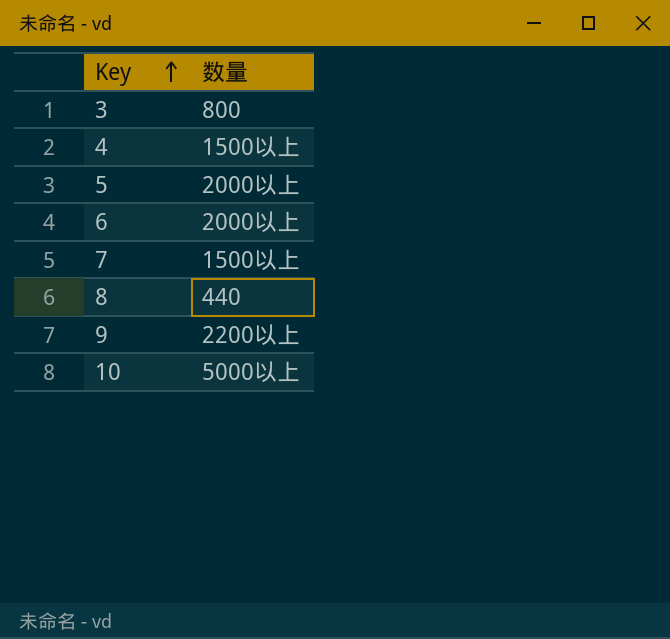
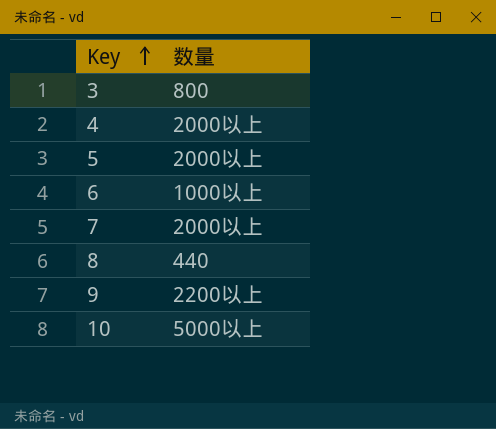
4 | 数量: 1500以上 -> 2000以上
6 | 数量: 2000以上 -> 1000以上
7 | 数量: 1500以上 -> 2000以上

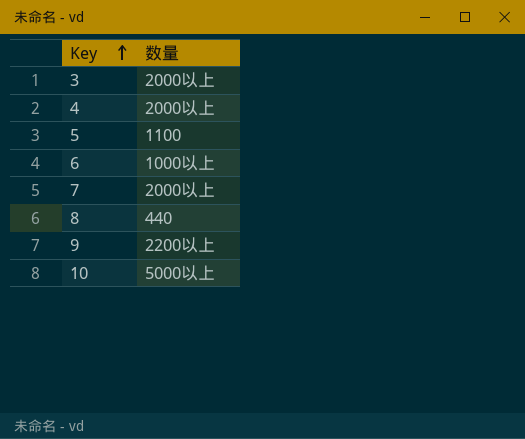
3 | 数量: 800 -> 2000以上
5 | 数量: 2000以上 -> 1100

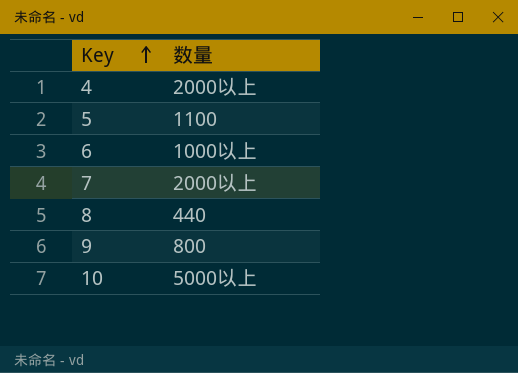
row 3: 2000以上 -> none
9 | 数量: 2200以上 -> 800

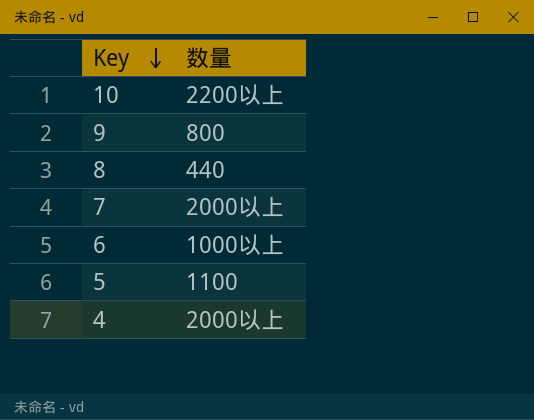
row order: Key ascending -> Key descending
10 | 数量: 5000以上 -> 2200以上

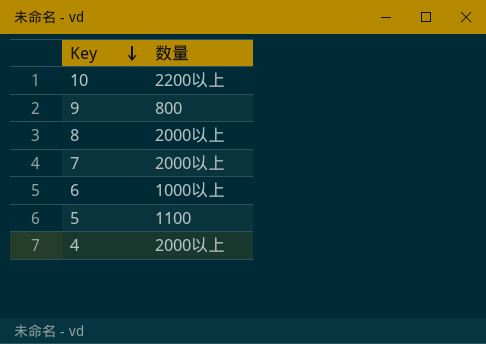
8 | 数量: 440 -> 2000以上

